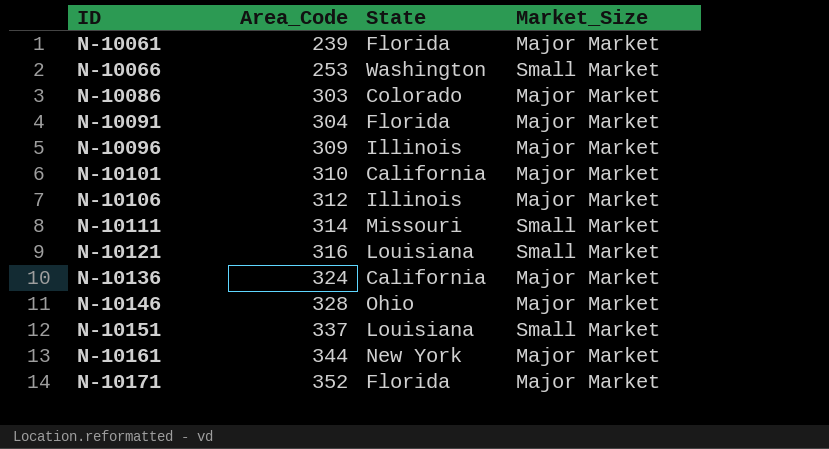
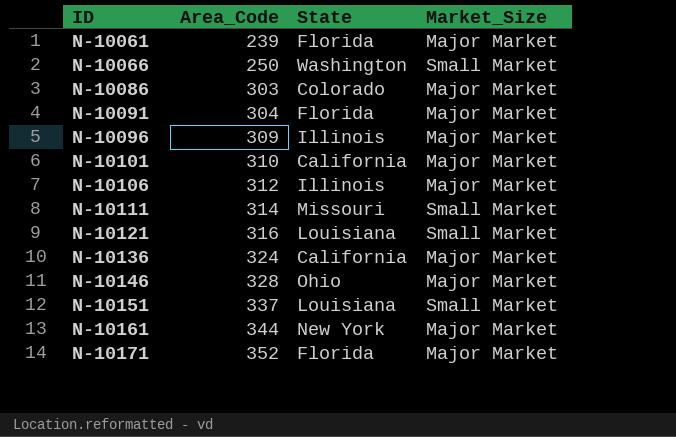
N-10066 | Area_Code: 253 -> 250

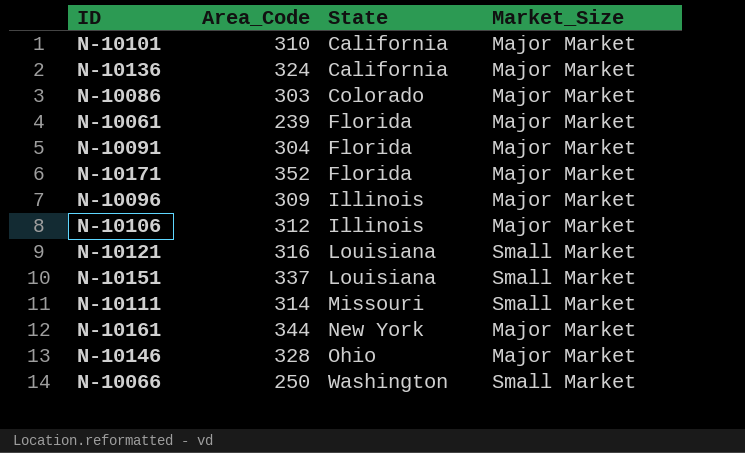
row order: ID ascending -> State ascending

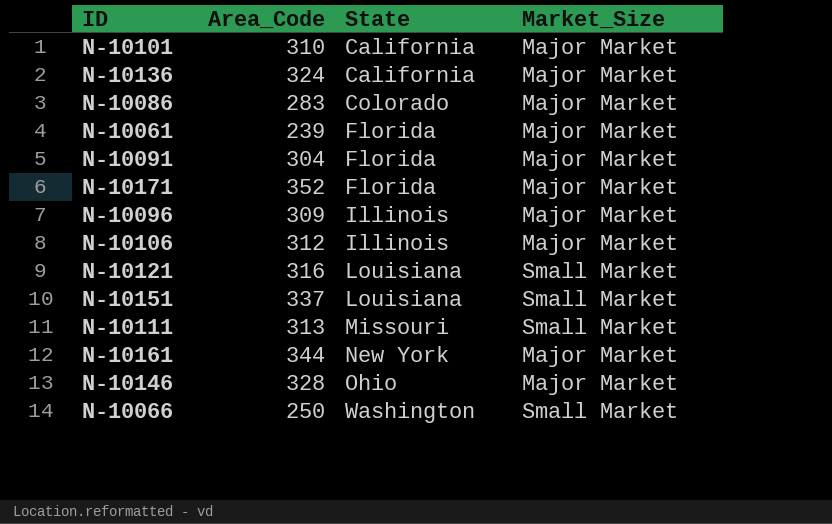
N-10086 | Area_Code: 303 -> 283
N-10111 | Area_Code: 314 -> 313

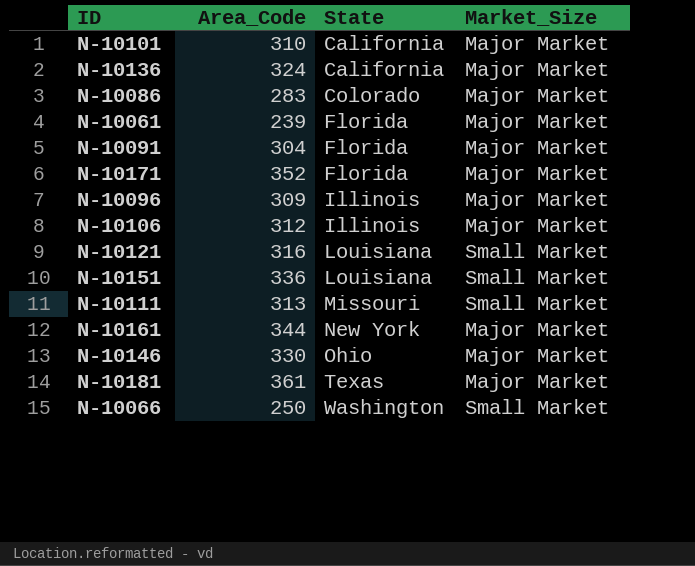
N-10151 | Area_Code: 337 -> 336
N-10146 | Area_Code: 328 -> 330
row N-10181: none -> 361 | Texas | Major Market

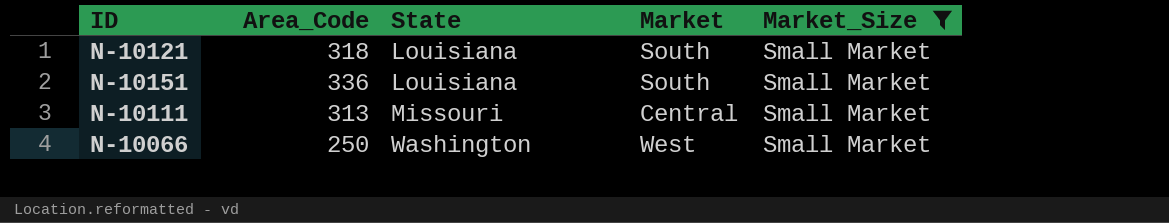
filter: none -> Market_Size = Small Market
column Market | position: none -> 4
N-10121 | Area_Code: 316 -> 318

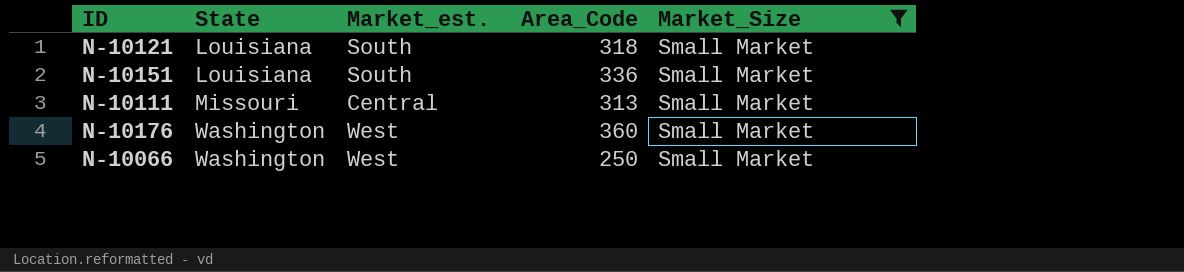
column name: Market -> Market_est.
column Area_Code | position: 2 -> 4
row N-10176: none -> Washington | West | 360 | Small Market

